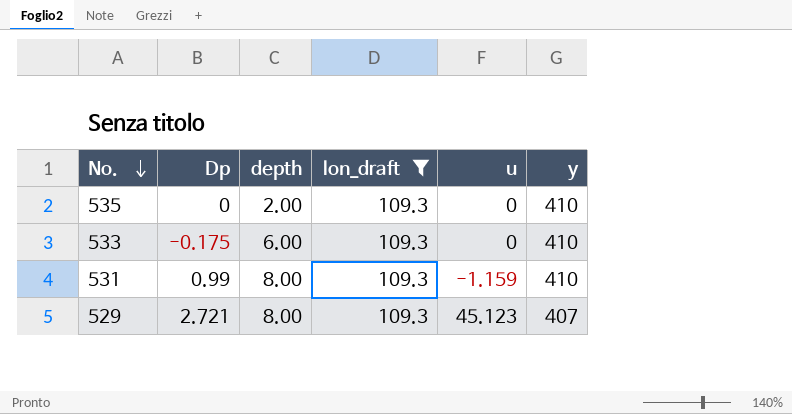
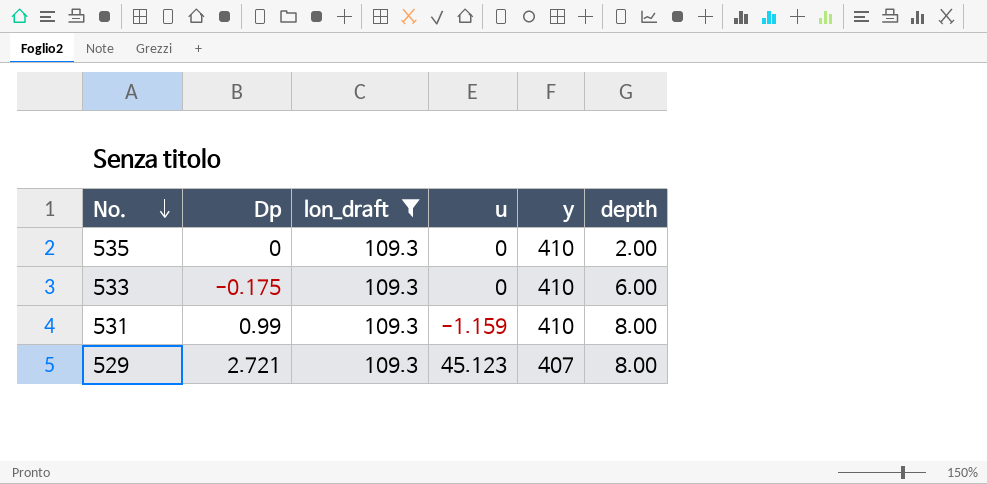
column depth | position: 3 -> 6

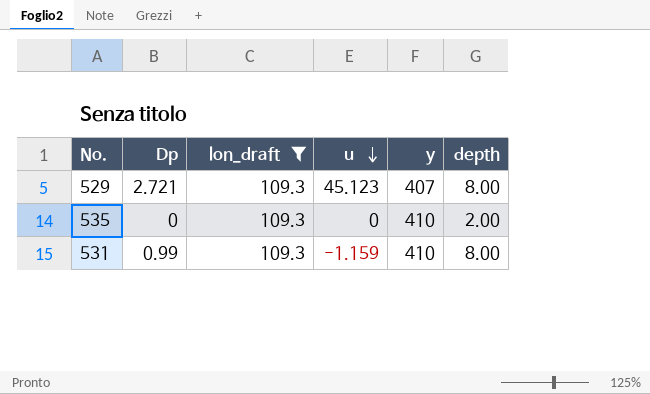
row order: No. descending -> u descending
row 533: -0.175 | 109.3 | 0 | 410 | 6.00 -> none

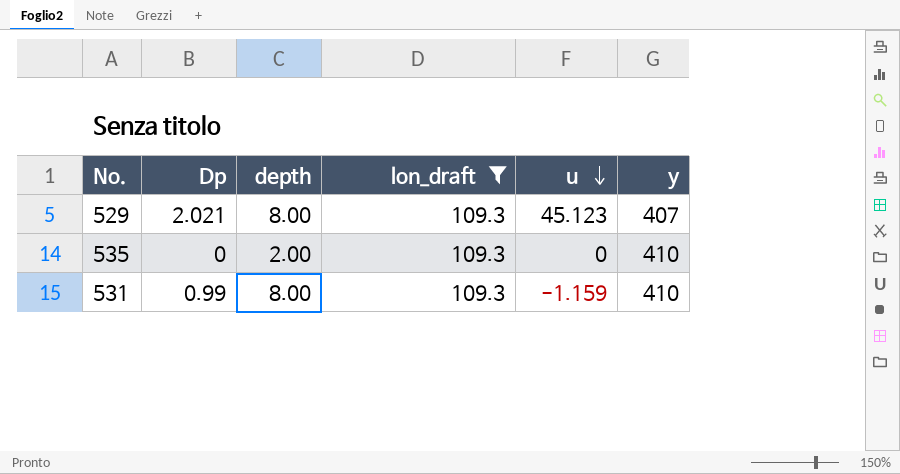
column depth | position: 6 -> 3
529 | Dp: 2.721 -> 2.021

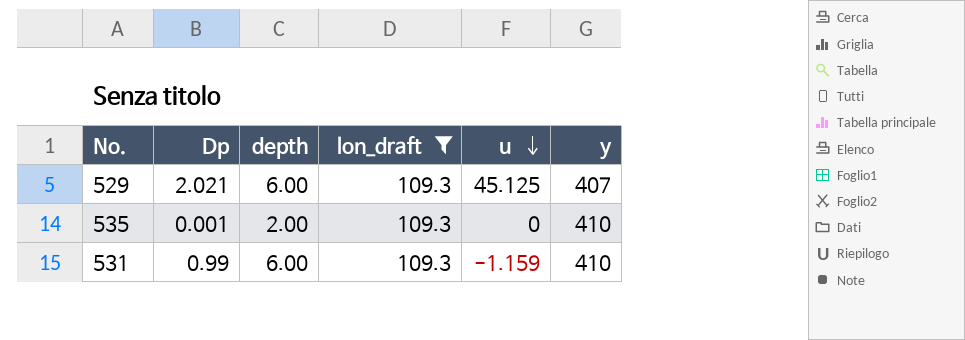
529 | depth: 8.00 -> 6.00
529 | u: 45.123 -> 45.125
535 | Dp: 0 -> 0.001
531 | depth: 8.00 -> 6.00

